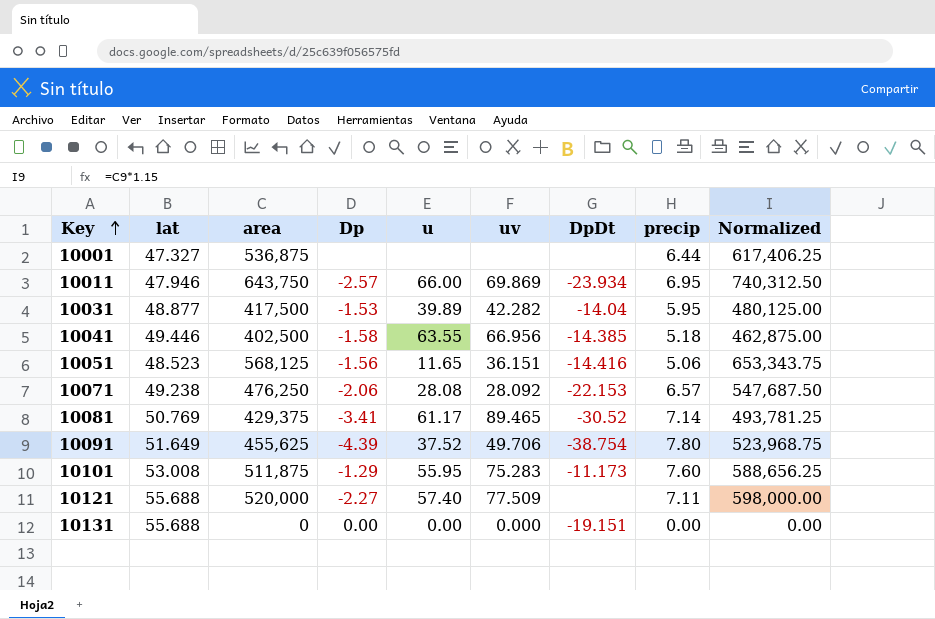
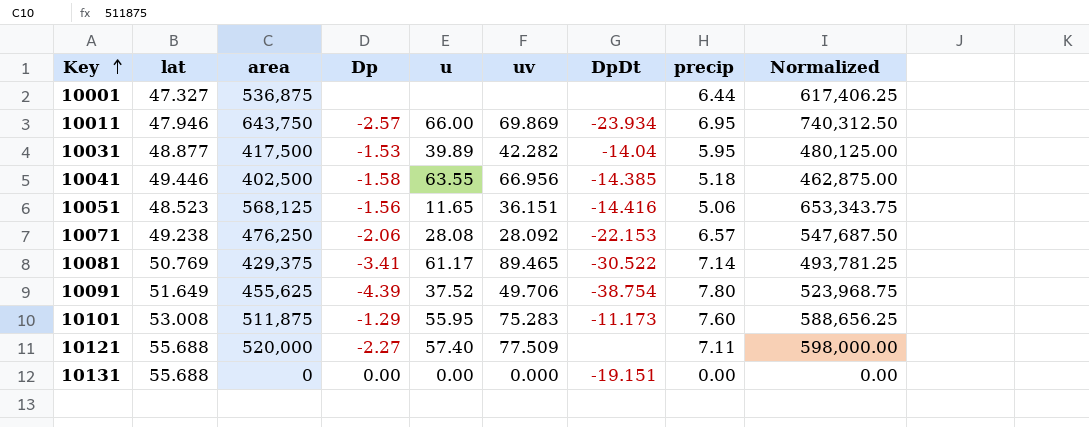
10081 | DpDt: -30.52 -> -30.522

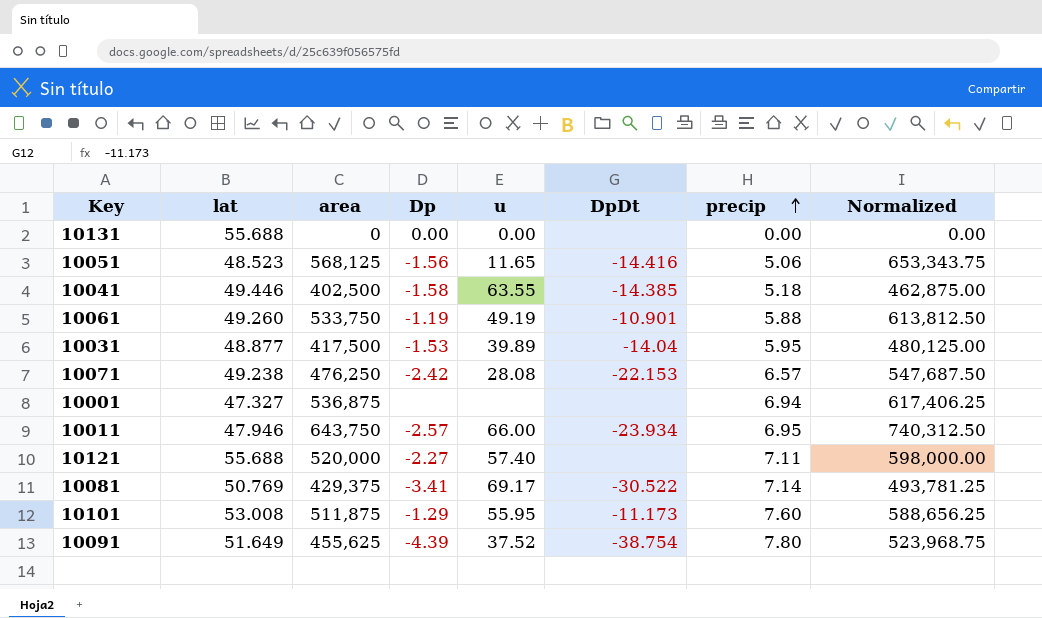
row order: Key ascending -> precip ascending
column uv | position: 6 -> none
10131 | DpDt: -19.151 -> none
row 10061: none -> 49.260 | 533,750 | -1.19 | 49.19 | -10.901 | 5.88 | 613,812.50
10071 | Dp: -2.06 -> -2.42
10001 | precip: 6.44 -> 6.94
10081 | u: 61.17 -> 69.17

